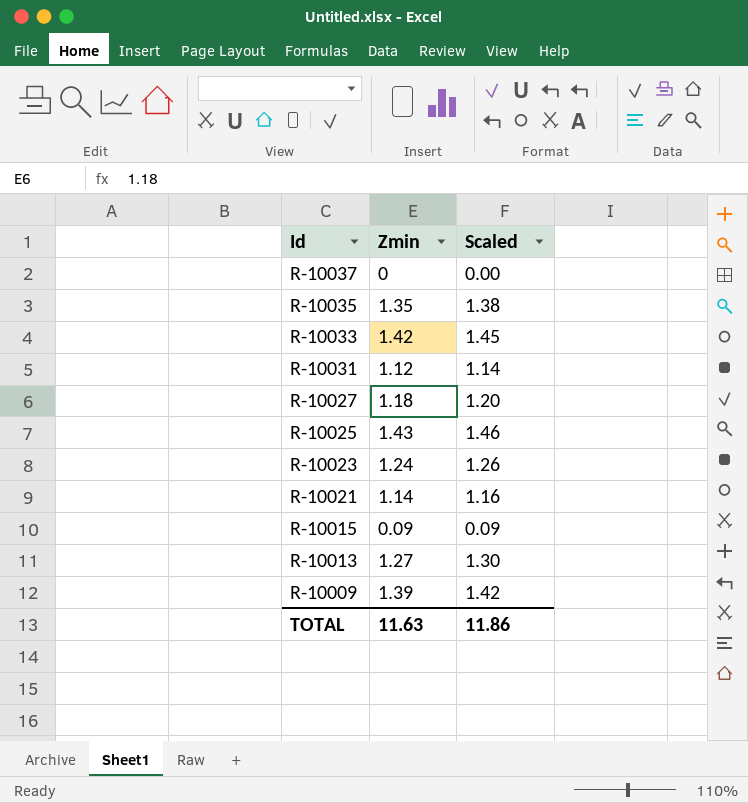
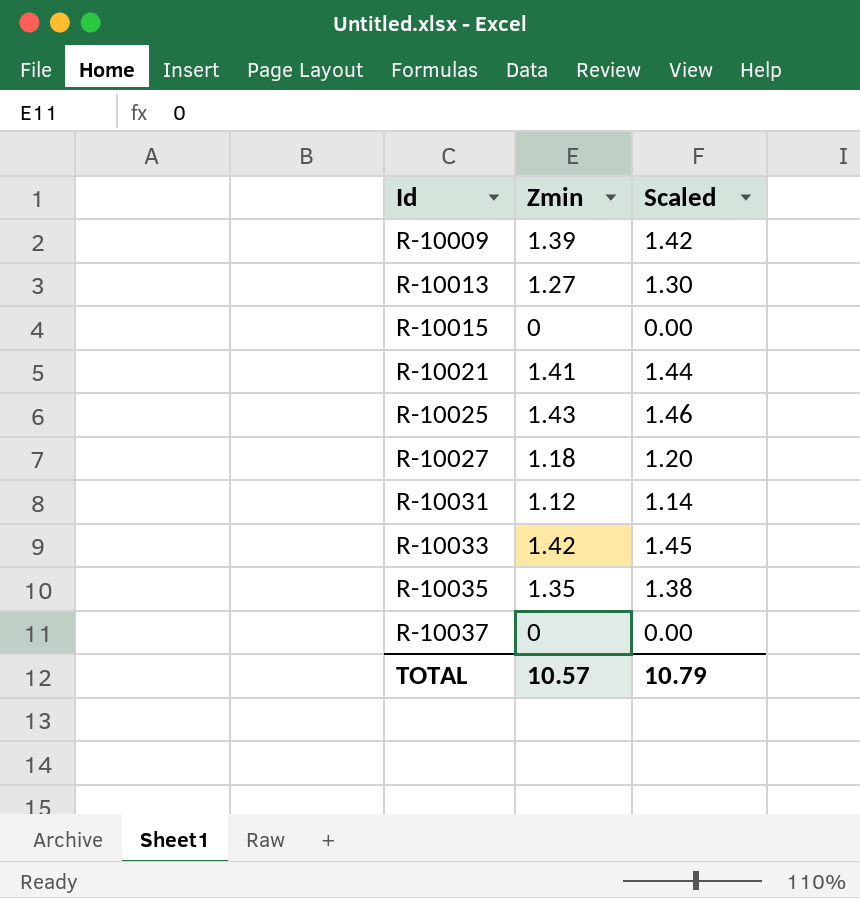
row order: Id descending -> Id ascending
row R-10023: 1.24 | 1.26 -> none
R-10015 | Zmin: 0.09 -> 0
R-10015 | Scaled: 0.09 -> 0.00
R-10021 | Zmin: 1.14 -> 1.41
R-10021 | Scaled: 1.16 -> 1.44
TOTAL | Zmin: 11.63 -> 10.57
TOTAL | Scaled: 11.86 -> 10.79

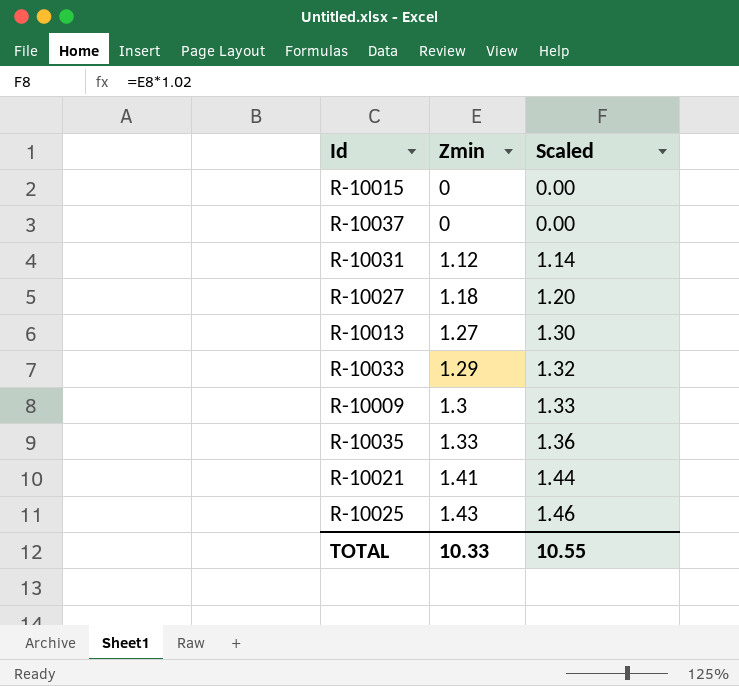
row order: Id ascending -> Zmin ascending
R-10033 | Zmin: 1.42 -> 1.29
R-10033 | Scaled: 1.45 -> 1.32
R-10009 | Zmin: 1.39 -> 1.3
R-10009 | Scaled: 1.42 -> 1.33
R-10035 | Zmin: 1.35 -> 1.33
R-10035 | Scaled: 1.38 -> 1.36
TOTAL | Zmin: 10.57 -> 10.33
TOTAL | Scaled: 10.79 -> 10.55

